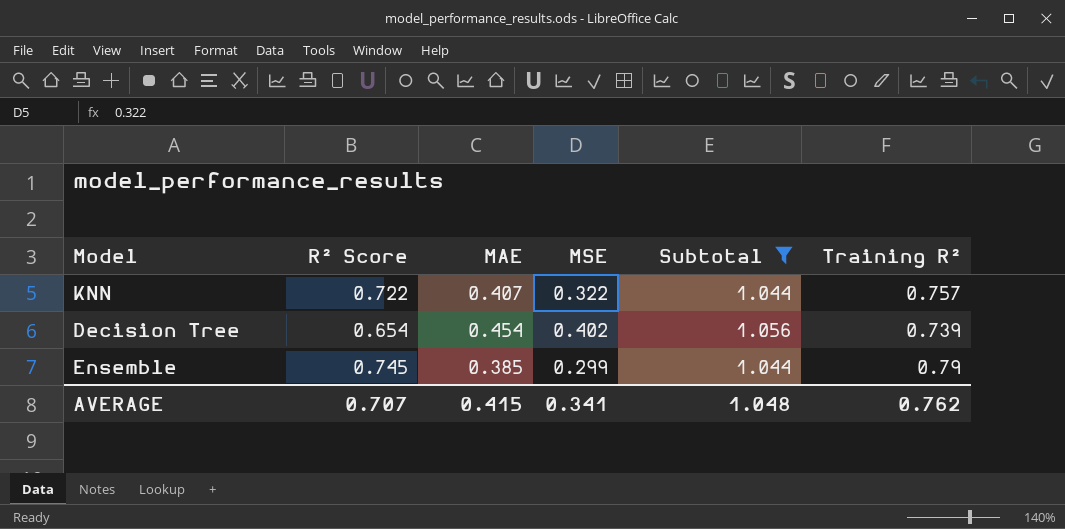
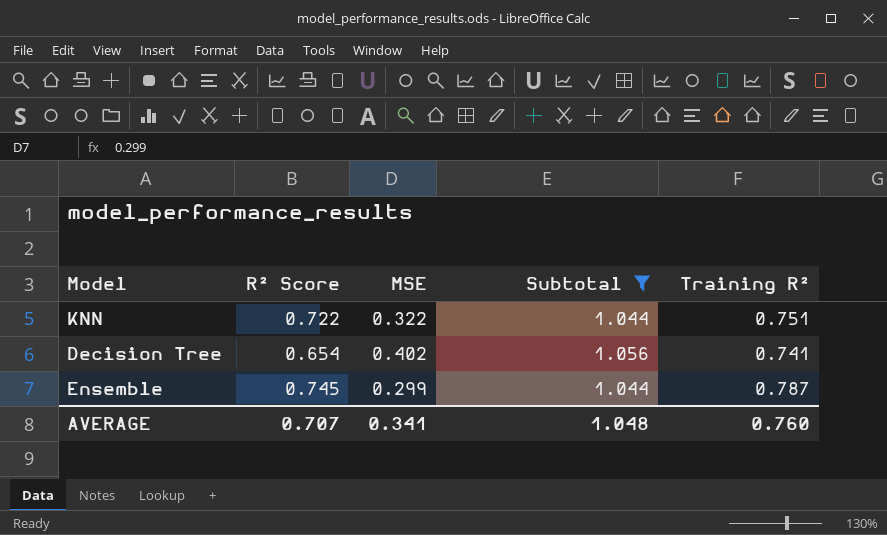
column MAE | position: 3 -> none
KNN | Training R²: 0.757 -> 0.751
Decision Tree | Training R²: 0.739 -> 0.741
Ensemble | Training R²: 0.79 -> 0.787
AVERAGE | Training R²: 0.762 -> 0.760

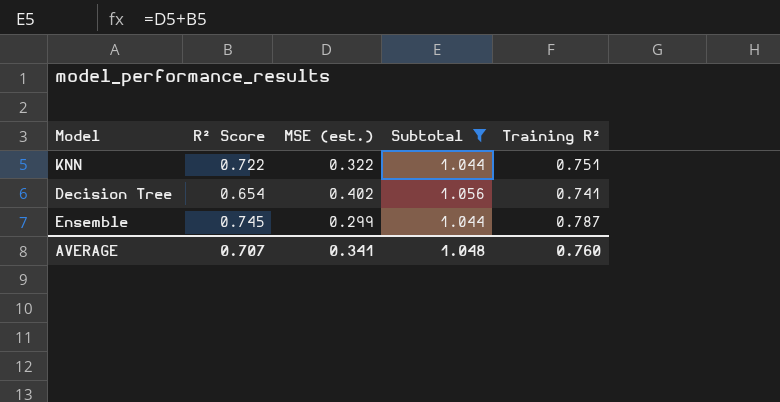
column name: MSE -> MSE (est.)

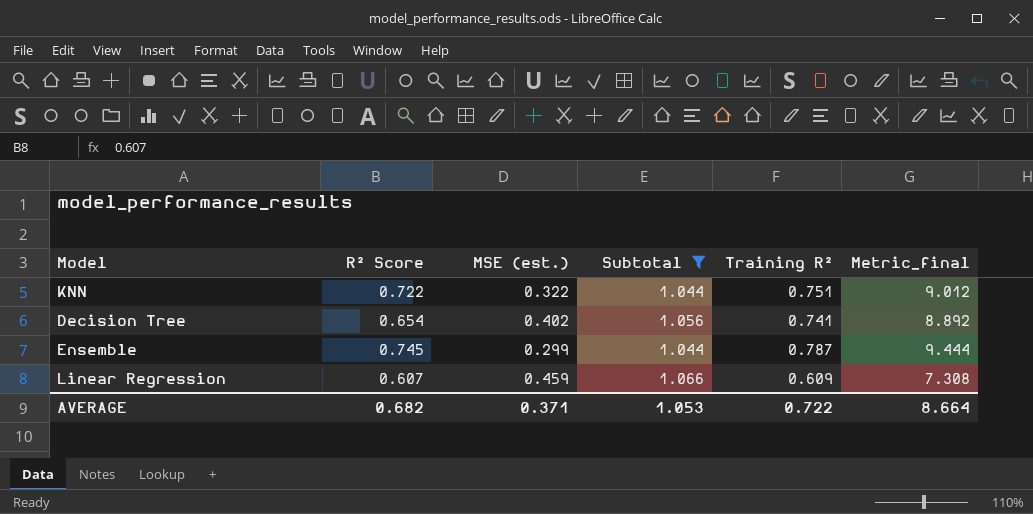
column Metric_final | formula: none -> [Training R²] * 12
row Linear Regression: none -> 0.607 | 0.459 | 1.066 | 0.609 | 7.308
AVERAGE | R² Score: 0.707 -> 0.682
AVERAGE | MSE (est.): 0.341 -> 0.371
AVERAGE | Subtotal: 1.048 -> 1.053
AVERAGE | Training R²: 0.760 -> 0.722

